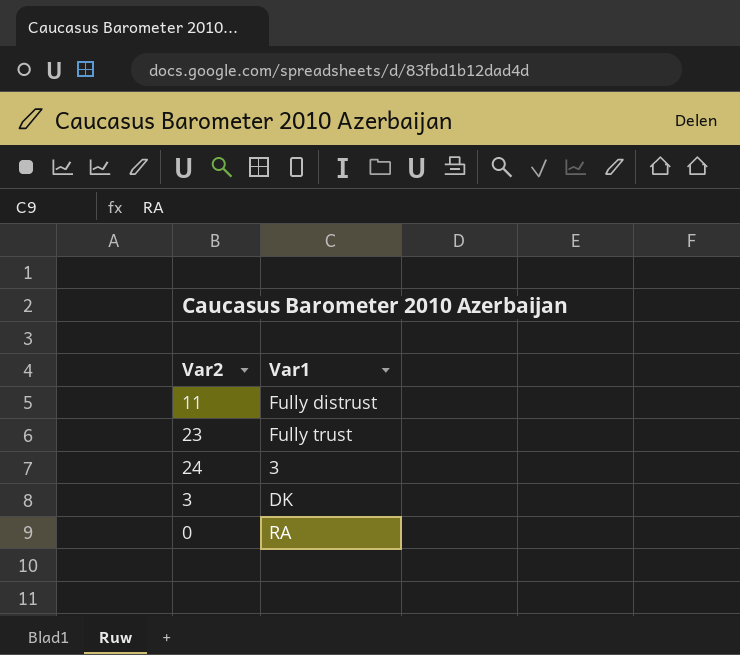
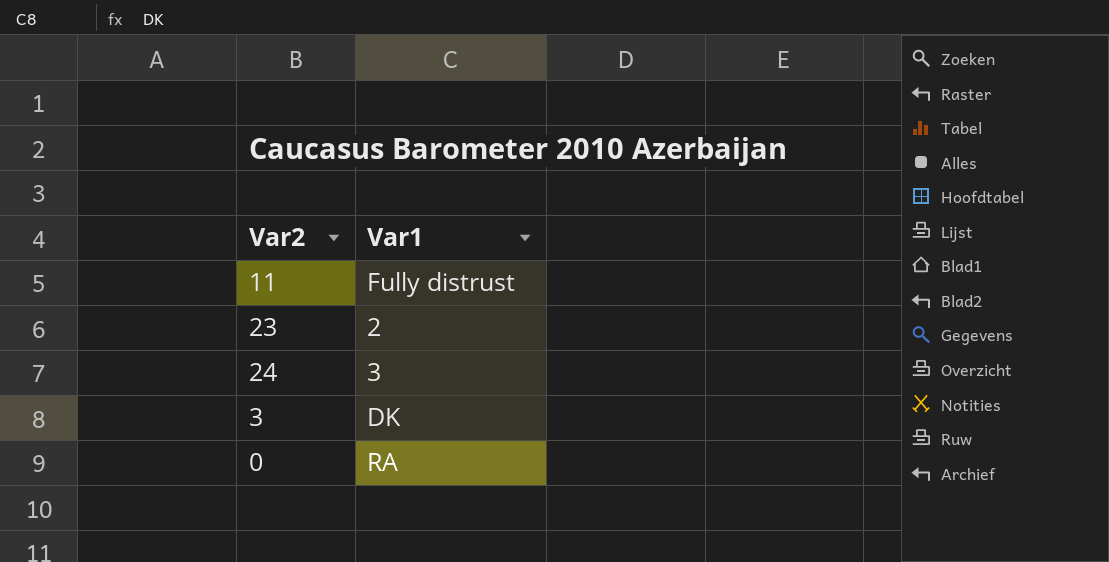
23 | Var1: Fully trust -> 2

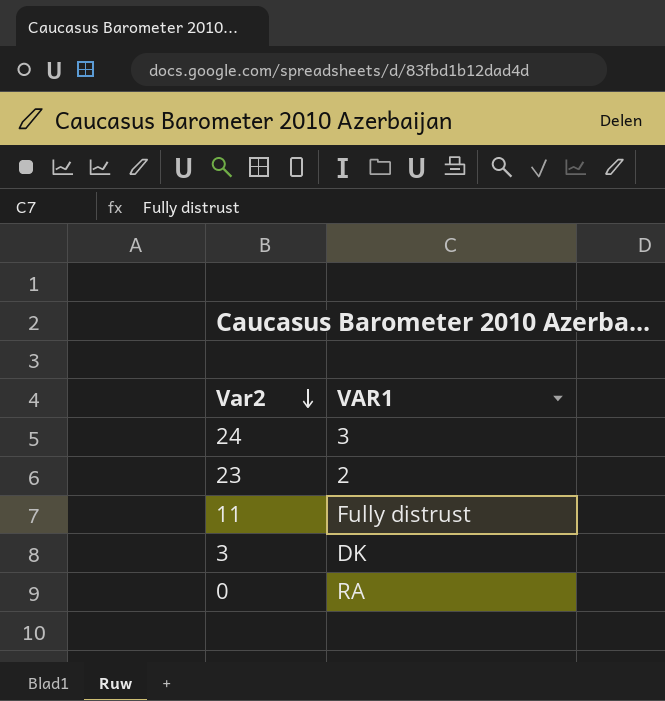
row order: none -> Var2 descending
column name: Var1 -> VAR1

